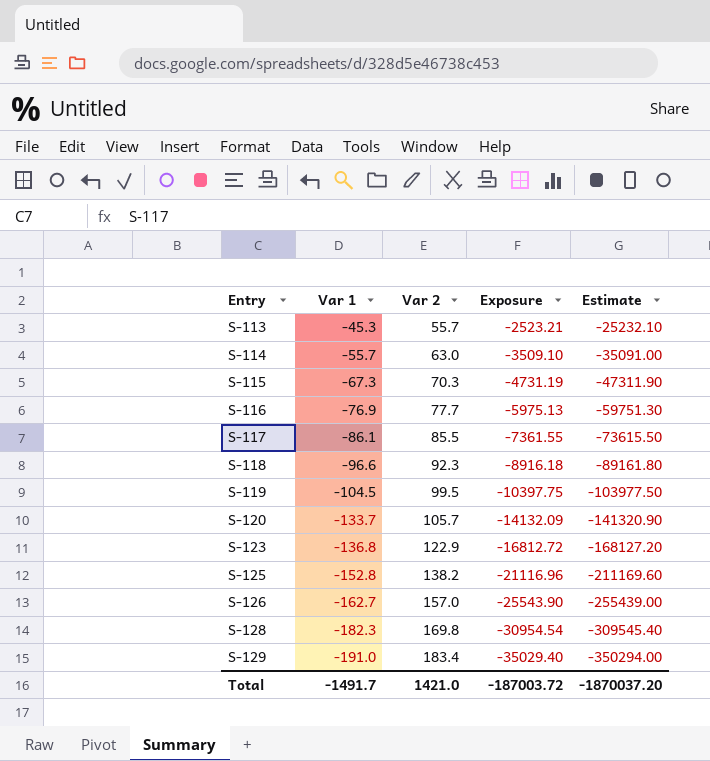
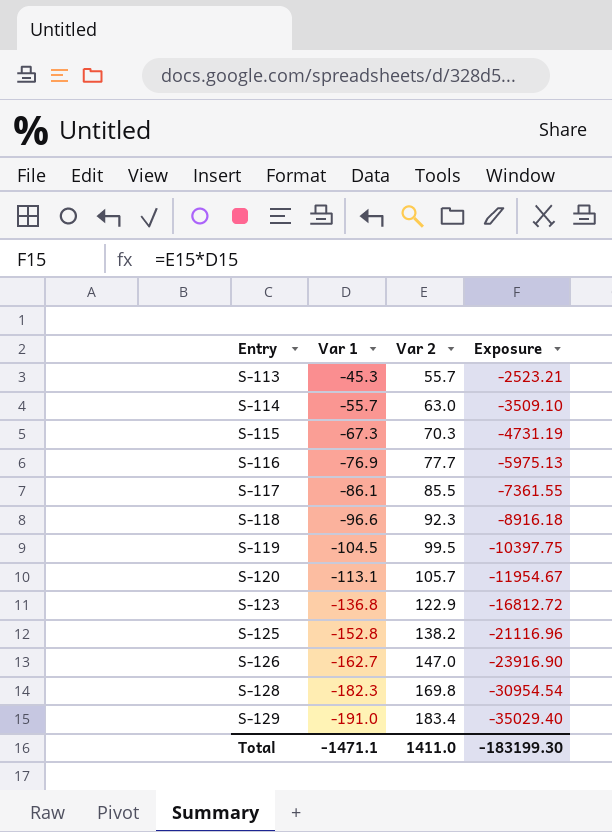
column Estimate | formula: [Exposure] * 10 -> none
S-120 | Var 1: -133.7 -> -113.1
S-120 | Exposure: -14132.09 -> -11954.67
S-126 | Var 2: 157.0 -> 147.0
S-126 | Exposure: -25543.90 -> -23916.90
Total | Var 1: -1491.7 -> -1471.1
Total | Var 2: 1421.0 -> 1411.0
Total | Exposure: -187003.72 -> -183199.30

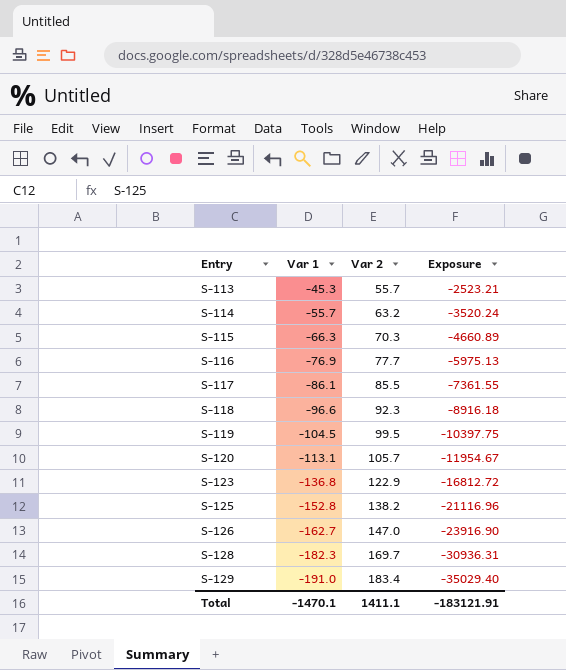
S-114 | Var 2: 63.0 -> 63.2
S-114 | Exposure: -3509.10 -> -3520.24
S-115 | Var 1: -67.3 -> -66.3
S-115 | Exposure: -4731.19 -> -4660.89
S-128 | Var 2: 169.8 -> 169.7
S-128 | Exposure: -30954.54 -> -30936.31
Total | Var 1: -1471.1 -> -1470.1
Total | Var 2: 1411.0 -> 1411.1
Total | Exposure: -183199.30 -> -183121.91

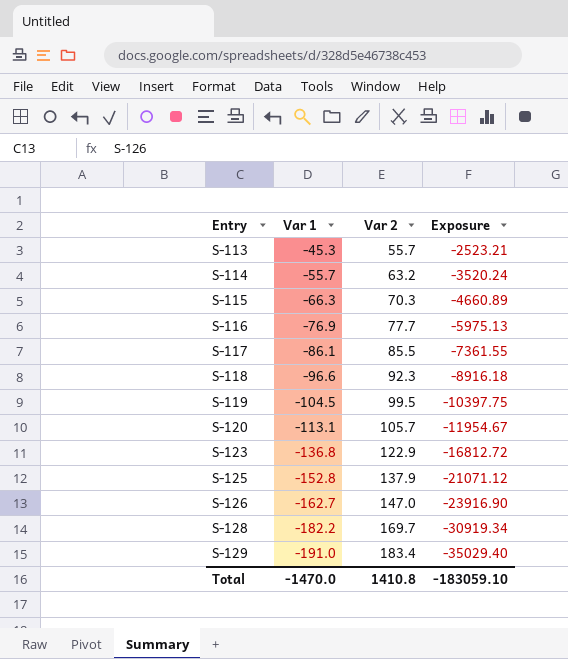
S-125 | Var 2: 138.2 -> 137.9
S-125 | Exposure: -21116.96 -> -21071.12
S-128 | Var 1: -182.3 -> -182.2
S-128 | Exposure: -30936.31 -> -30919.34
Total | Var 1: -1470.1 -> -1470.0
Total | Var 2: 1411.1 -> 1410.8
Total | Exposure: -183121.91 -> -183059.10

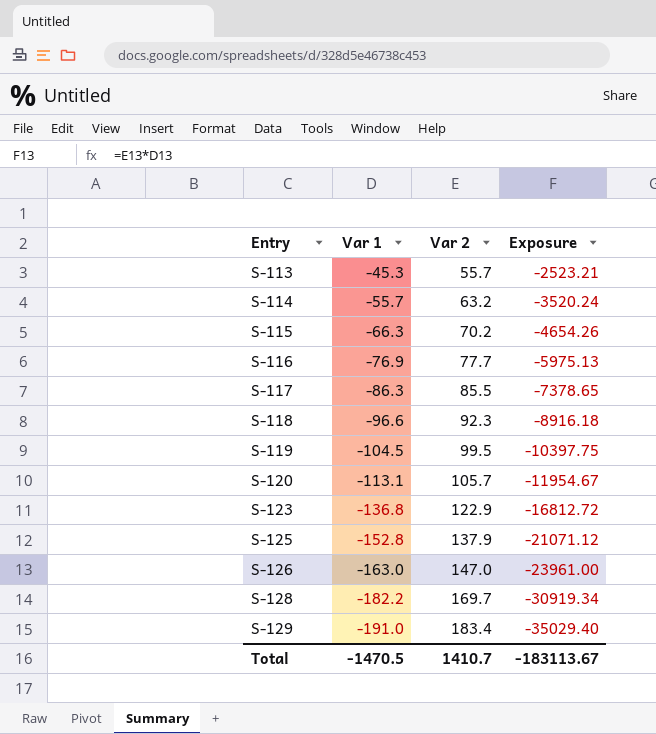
S-115 | Var 2: 70.3 -> 70.2
S-115 | Exposure: -4660.89 -> -4654.26
S-117 | Var 1: -86.1 -> -86.3
S-117 | Exposure: -7361.55 -> -7378.65
S-126 | Var 1: -162.7 -> -163.0
S-126 | Exposure: -23916.90 -> -23961.00
Total | Var 1: -1470.0 -> -1470.5
Total | Var 2: 1410.8 -> 1410.7
Total | Exposure: -183059.10 -> -183113.67

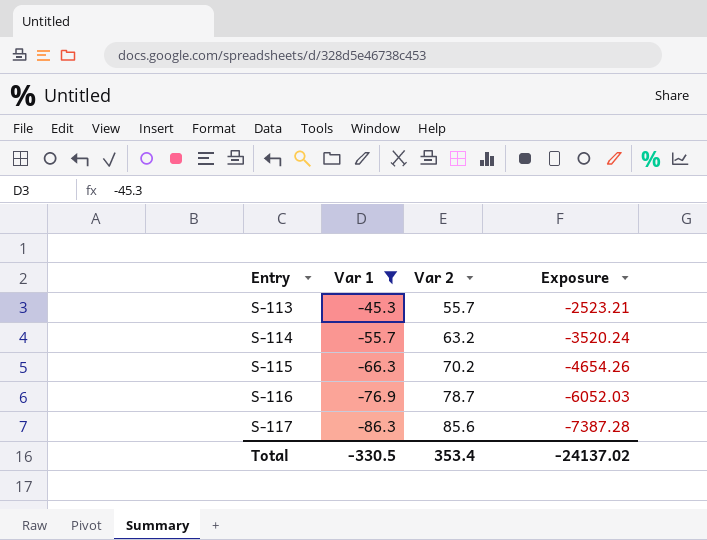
filter: none -> Var 1 >= -86.3
S-116 | Var 2: 77.7 -> 78.7
S-116 | Exposure: -5975.13 -> -6052.03
S-117 | Var 2: 85.5 -> 85.6
S-117 | Exposure: -7378.65 -> -7387.28
Total | Var 1: -1470.5 -> -330.5
Total | Var 2: 1410.7 -> 353.4
Total | Exposure: -183113.67 -> -24137.02

